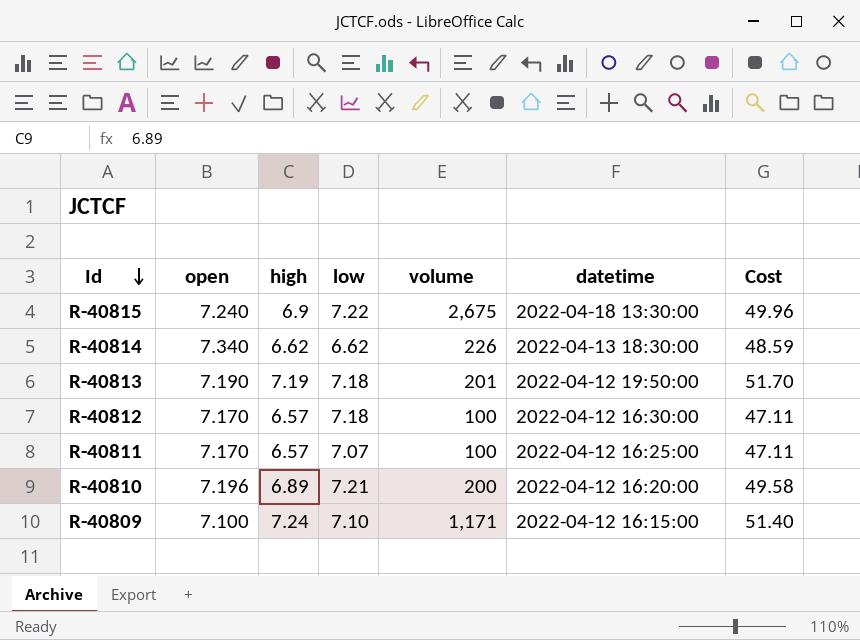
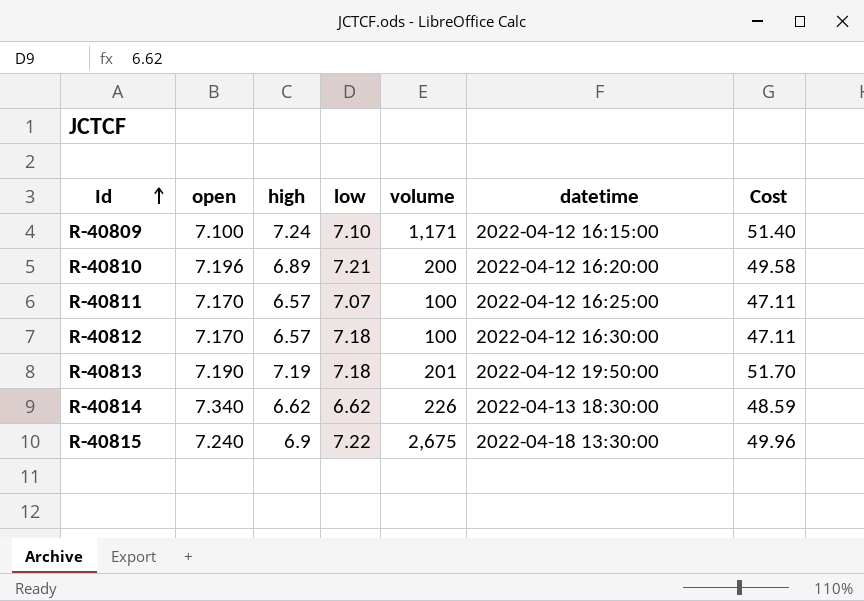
row order: Id descending -> Id ascending

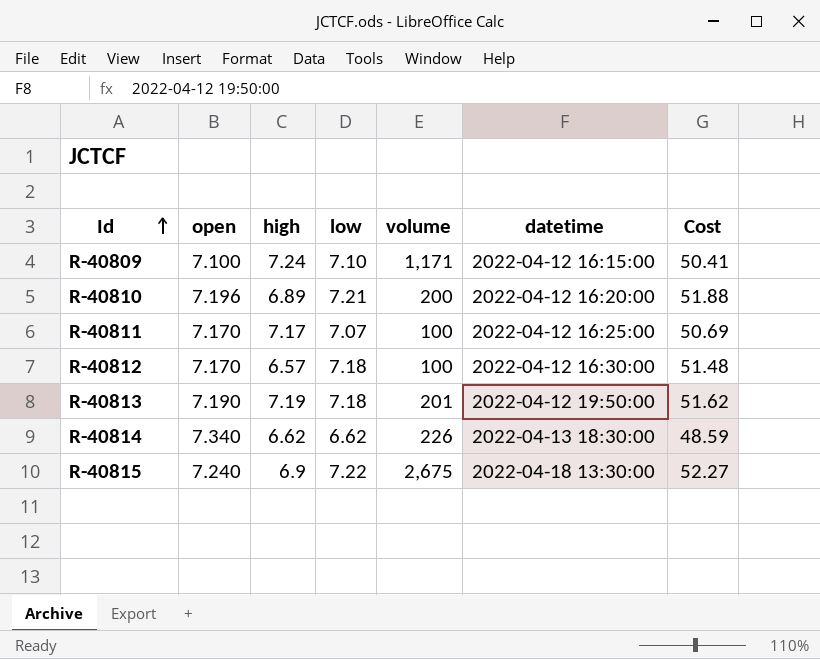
column Cost | formula: [open] * [high] -> [open] * [low]
R-40811 | high: 6.57 -> 7.17

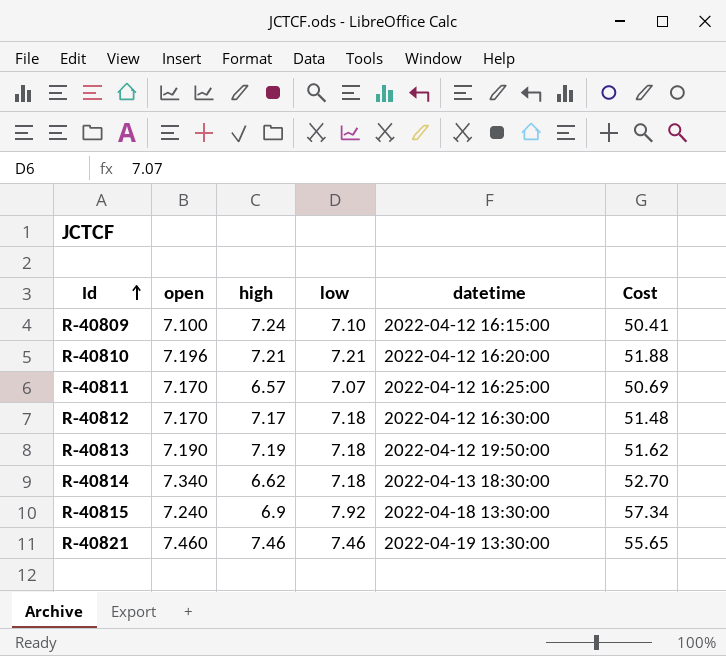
column volume | position: 5 -> none
R-40810 | high: 6.89 -> 7.21
R-40811 | high: 7.17 -> 6.57
R-40812 | high: 6.57 -> 7.17
R-40814 | low: 6.62 -> 7.18
R-40814 | Cost: 48.59 -> 52.70
R-40815 | low: 7.22 -> 7.92
R-40815 | Cost: 52.27 -> 57.34
row R-40821: none -> 7.460 | 7.46 | 7.46 | 2022-04-19 13:30:00 | 55.65

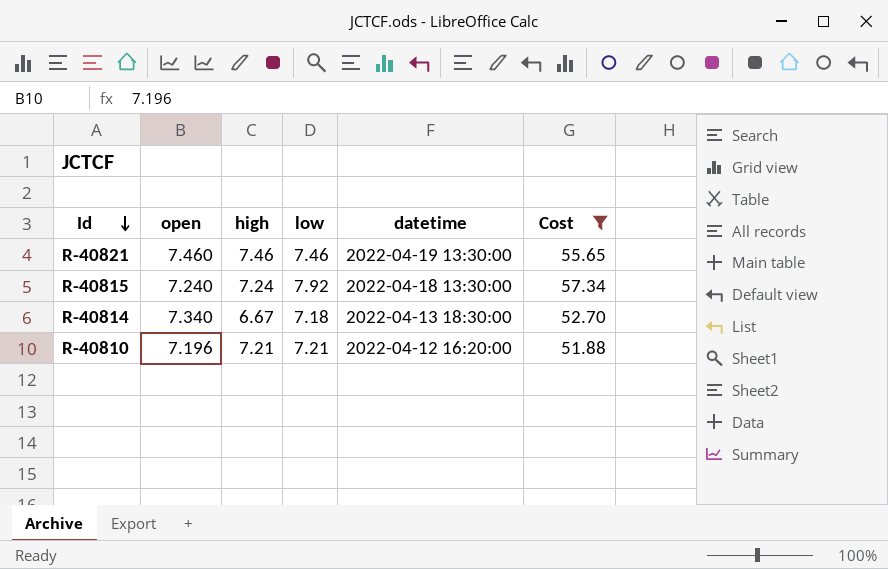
filter: none -> Cost >= 51.88
row order: Id ascending -> Id descending
R-40815 | high: 6.9 -> 7.24
R-40814 | high: 6.62 -> 6.67

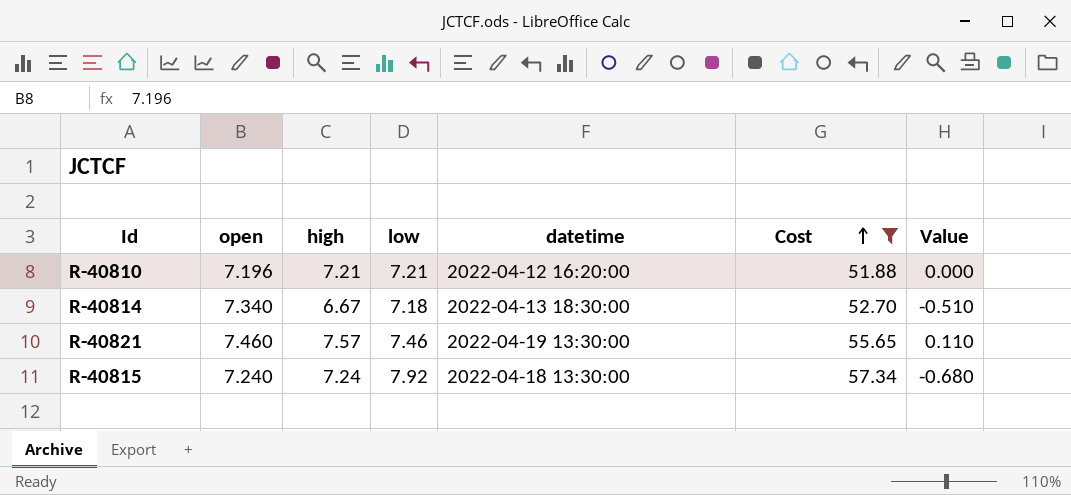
row order: Id descending -> Cost ascending
column Value | formula: none -> [high] - [low]
R-40821 | high: 7.46 -> 7.57

